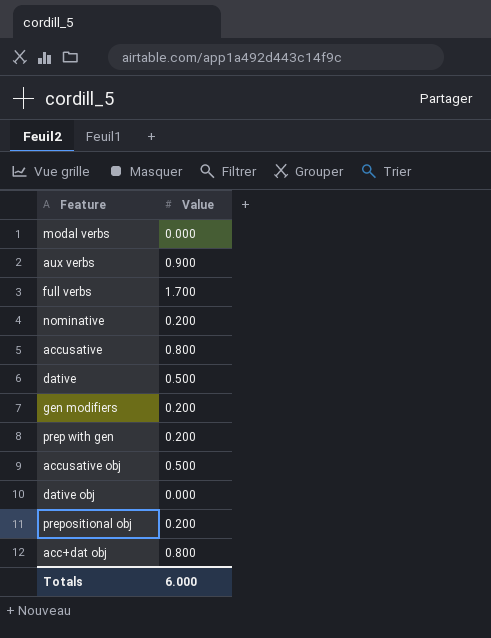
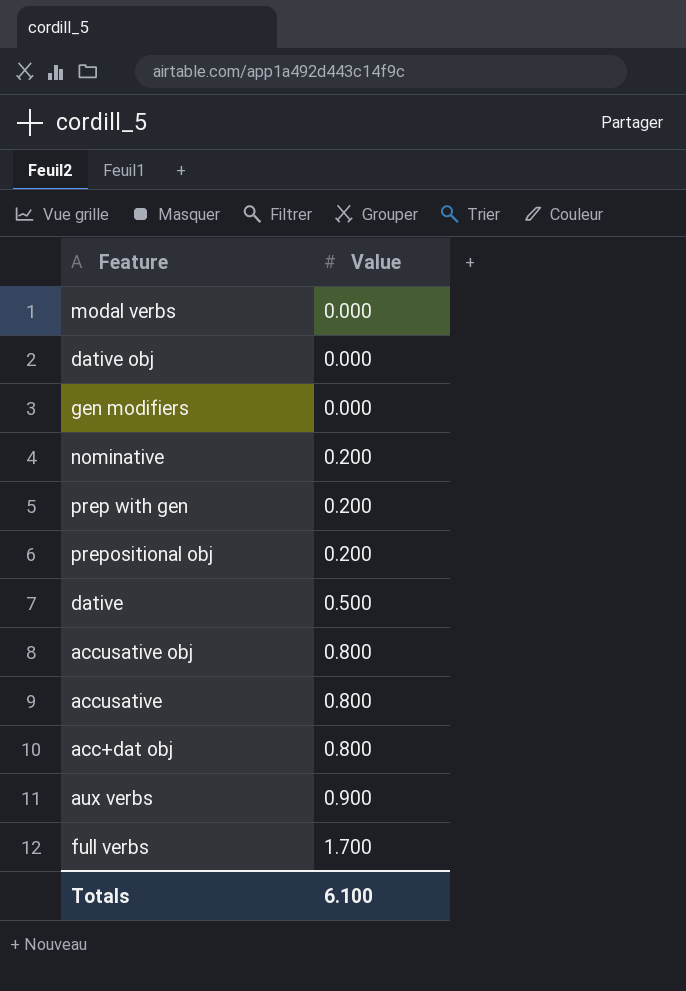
row order: none -> Value ascending
gen modifiers | Value: 0.200 -> 0.000
accusative obj | Value: 0.500 -> 0.800
Totals | Value: 6.000 -> 6.100

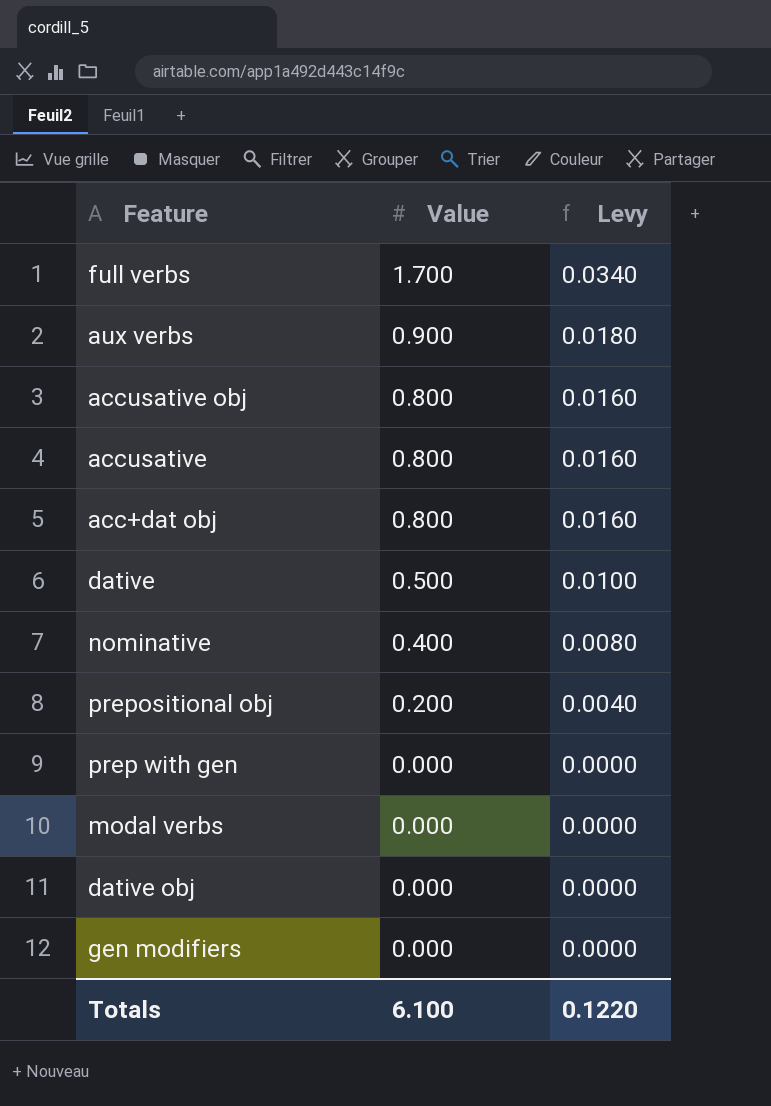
row order: Value ascending -> Value descending
column Levy | formula: none -> [Value] * 0.02
nominative | Value: 0.200 -> 0.400
prep with gen | Value: 0.200 -> 0.000

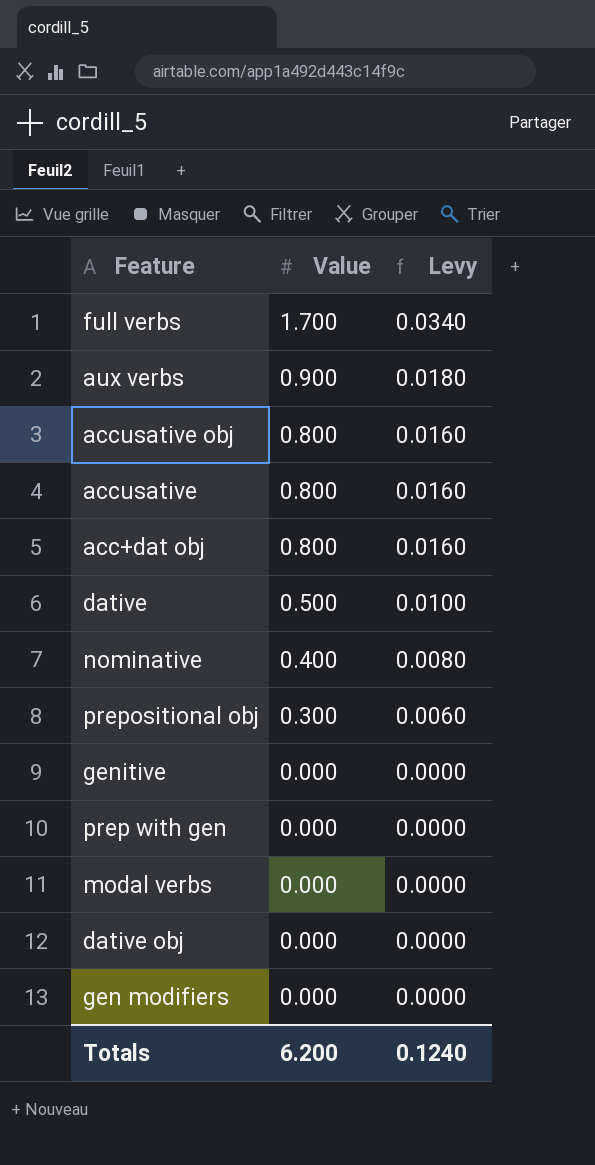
prepositional obj | Value: 0.200 -> 0.300
prepositional obj | Levy: 0.0040 -> 0.0060
row genitive: none -> 0.000 | 0.0000
Totals | Value: 6.100 -> 6.200
Totals | Levy: 0.1220 -> 0.1240

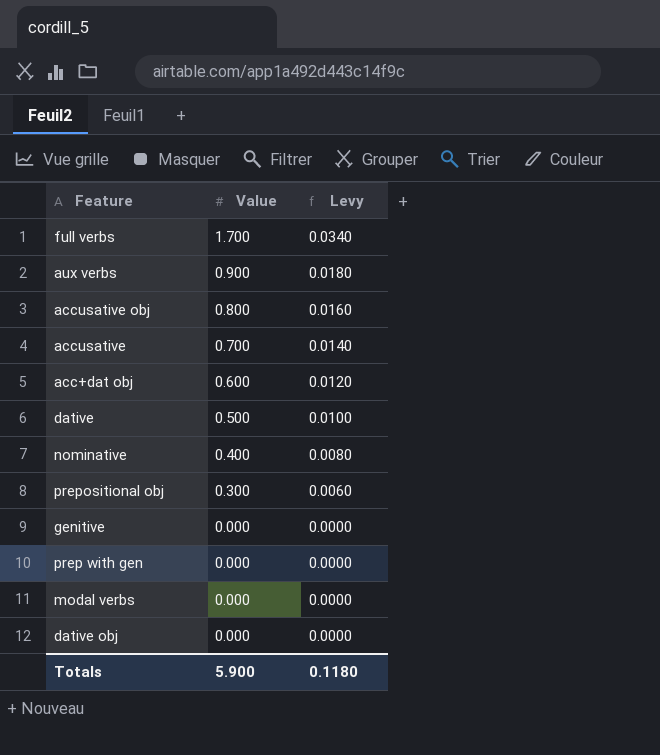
row gen modifiers: 0.000 | 0.0000 -> none
accusative | Value: 0.800 -> 0.700
accusative | Levy: 0.0160 -> 0.0140
acc+dat obj | Value: 0.800 -> 0.600
acc+dat obj | Levy: 0.0160 -> 0.0120
Totals | Value: 6.200 -> 5.900
Totals | Levy: 0.1240 -> 0.1180

